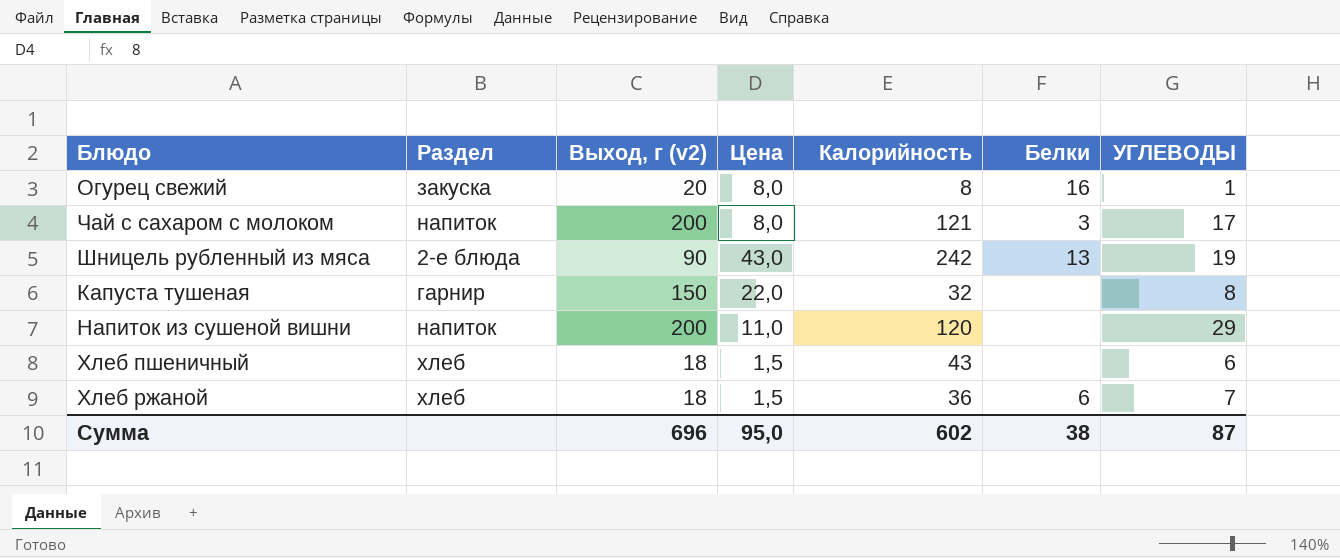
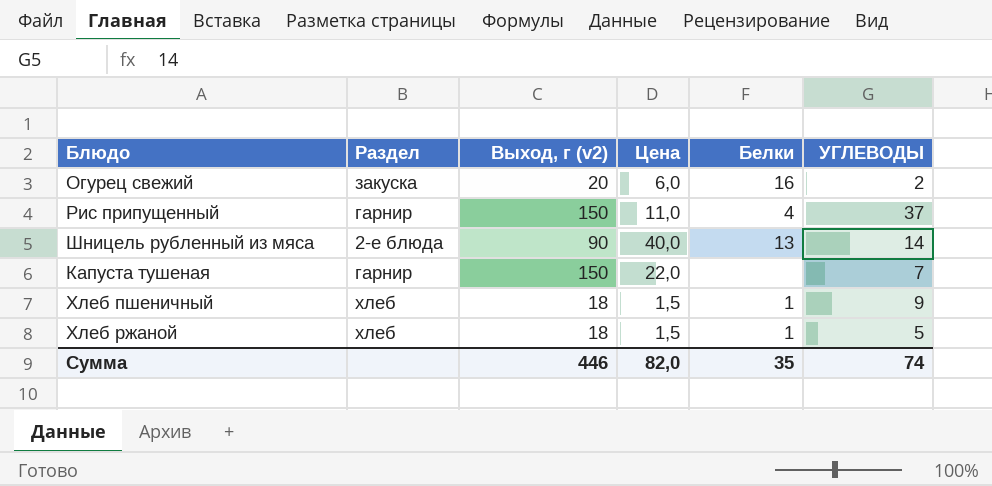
column Калорийность | position: 5 -> none
row Чай с сахаром с молоком: напиток | 200 | 8,0 | 121 | 3 | 17 -> none
row Напиток из сушеной вишни: напиток | 200 | 11,0 | 120 | none | 29 -> none
Огурец свежий | Цена: 8,0 -> 6,0
Огурец свежий | УГЛЕВОДЫ: 1 -> 2
row Рис припущенный: none -> гарнир | 150 | 11,0 | 4 | 37
Шницель рубленный из мяса | Цена: 43,0 -> 40,0
Шницель рубленный из мяса | УГЛЕВОДЫ: 19 -> 14
Капуста тушеная | УГЛЕВОДЫ: 8 -> 7
Хлеб пшеничный | Белки: none -> 1
Хлеб пшеничный | УГЛЕВОДЫ: 6 -> 9
Хлеб ржаной | Белки: 6 -> 1
Хлеб ржаной | УГЛЕВОДЫ: 7 -> 5
Сумма | Выход, г (v2): 696 -> 446
Сумма | Цена: 95,0 -> 82,0
Сумма | Белки: 38 -> 35
Сумма | УГЛЕВОДЫ: 87 -> 74

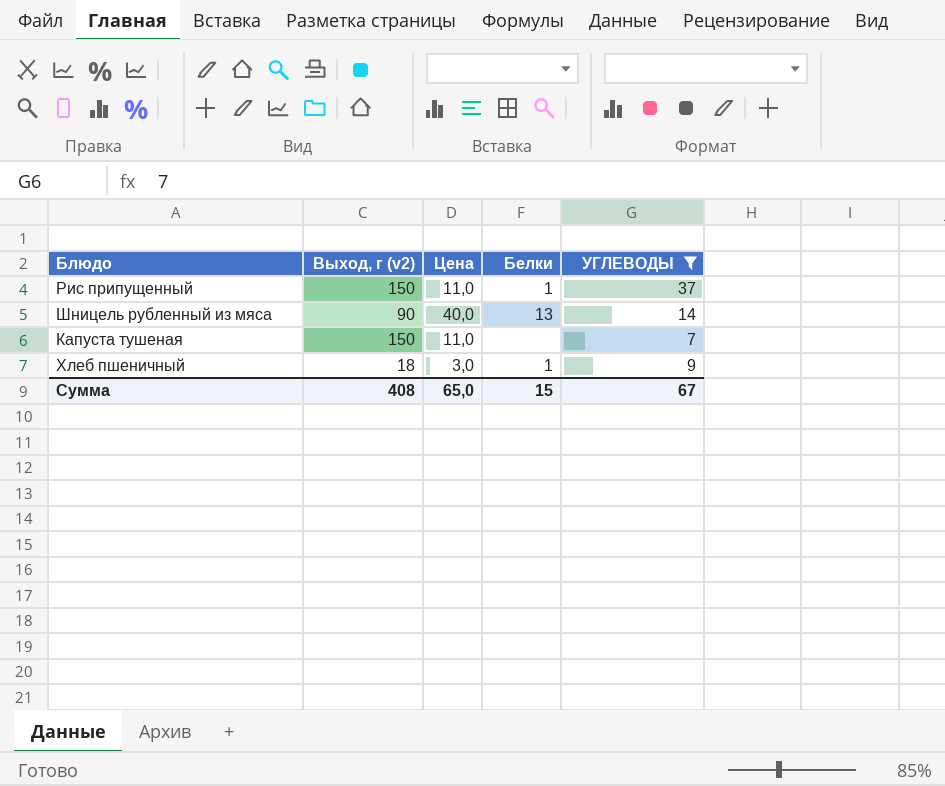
filter: none -> УГЛЕВОДЫ >= 7
column Раздел | position: 2 -> none
Рис припущенный | Белки: 4 -> 1
Капуста тушеная | Цена: 22,0 -> 11,0
Хлеб пшеничный | Цена: 1,5 -> 3,0
Сумма | Выход, г (v2): 446 -> 408
Сумма | Цена: 82,0 -> 65,0
Сумма | Белки: 35 -> 15
Сумма | УГЛЕВОДЫ: 74 -> 67

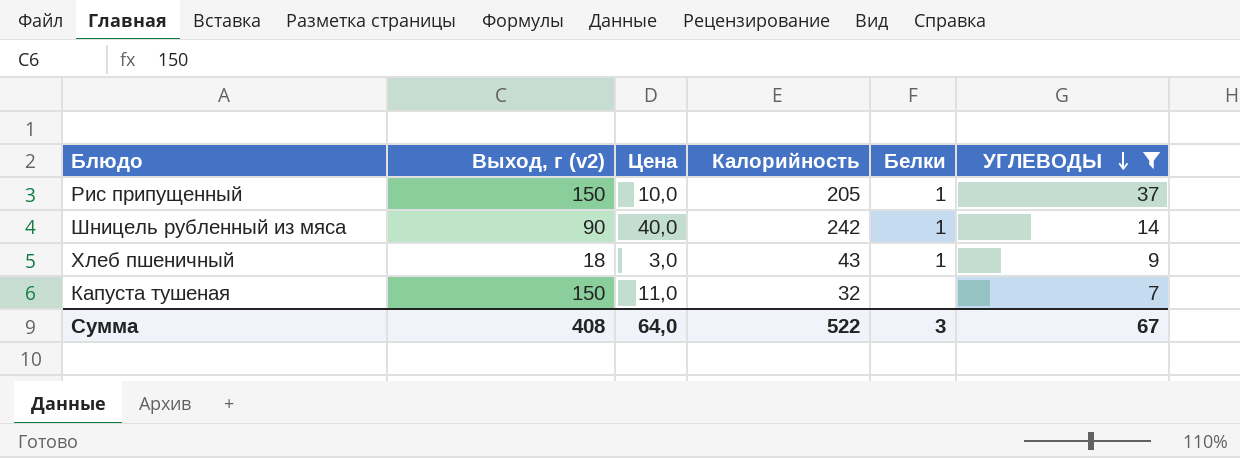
row order: none -> УГЛЕВОДЫ descending
column Калорийность | position: none -> 4
Рис припущенный | Цена: 11,0 -> 10,0
Шницель рубленный из мяса | Белки: 13 -> 1
Сумма | Цена: 65,0 -> 64,0
Сумма | Белки: 15 -> 3

